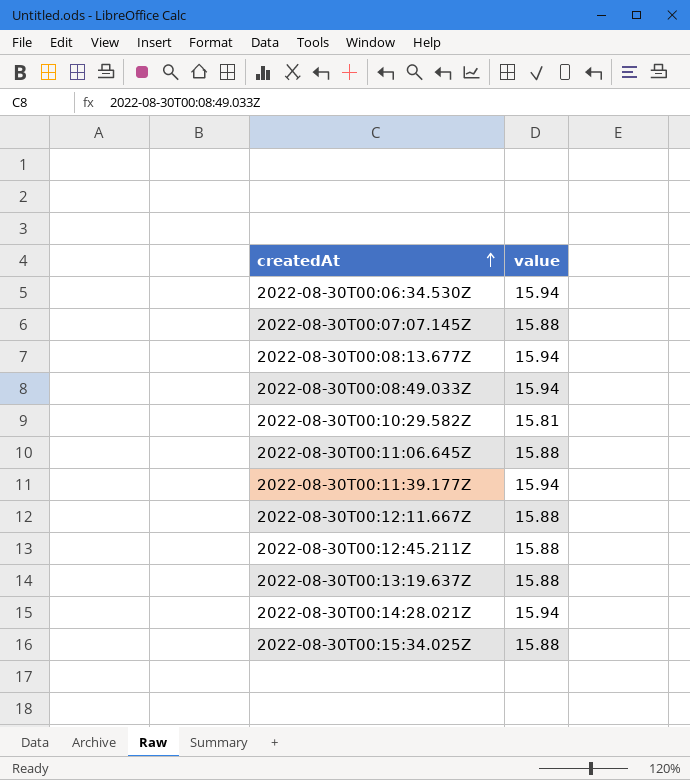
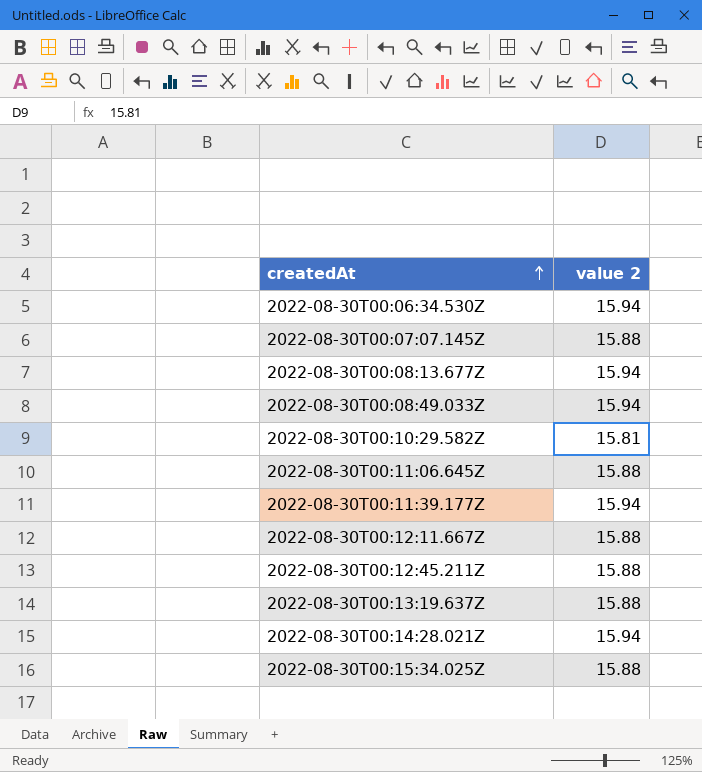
column name: value -> value 2

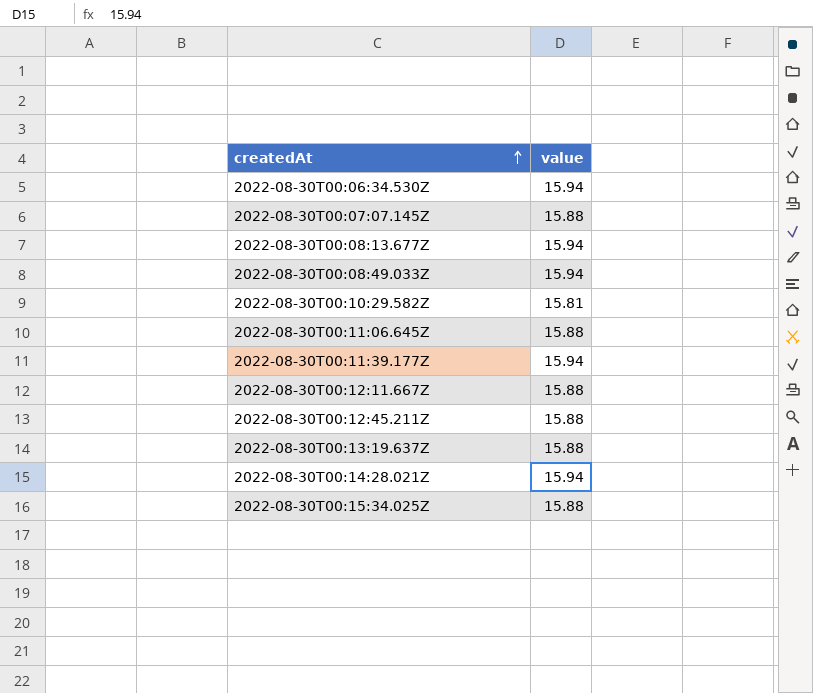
column name: value 2 -> value

